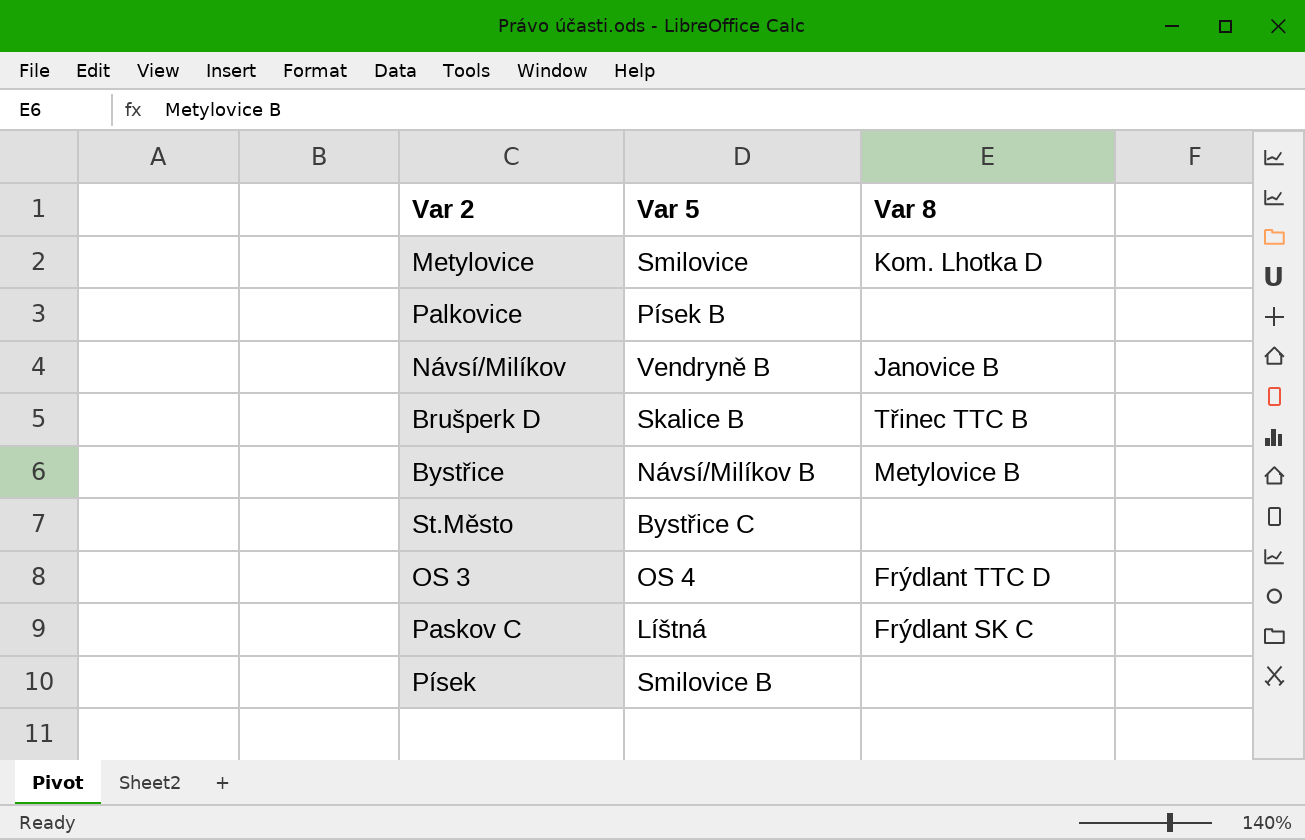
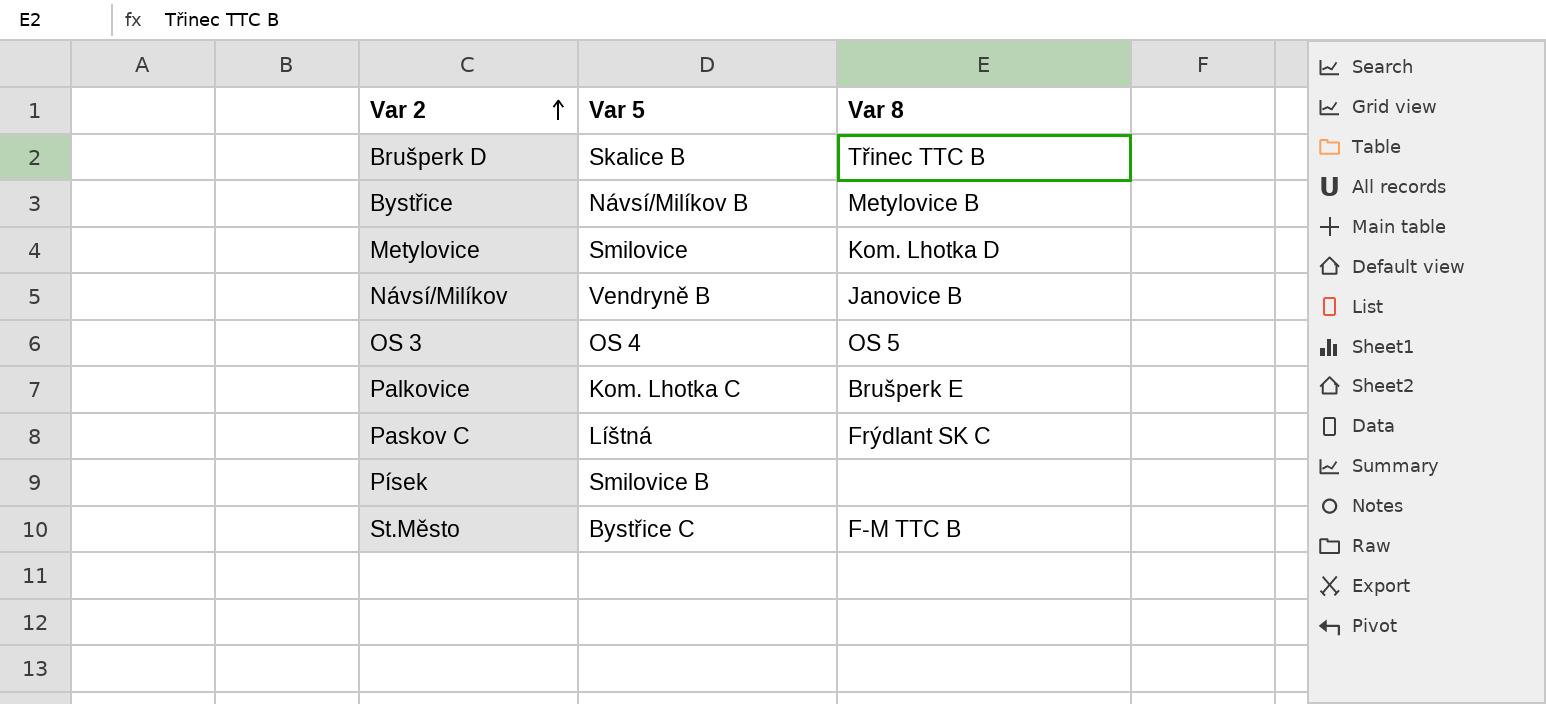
row order: none -> Var 2 ascending
OS 3 | Var 8: Frýdlant TTC D -> OS 5
Palkovice | Var 5: Písek B -> Kom. Lhotka C
Palkovice | Var 8: none -> Brušperk E
St.Město | Var 8: none -> F-M TTC B

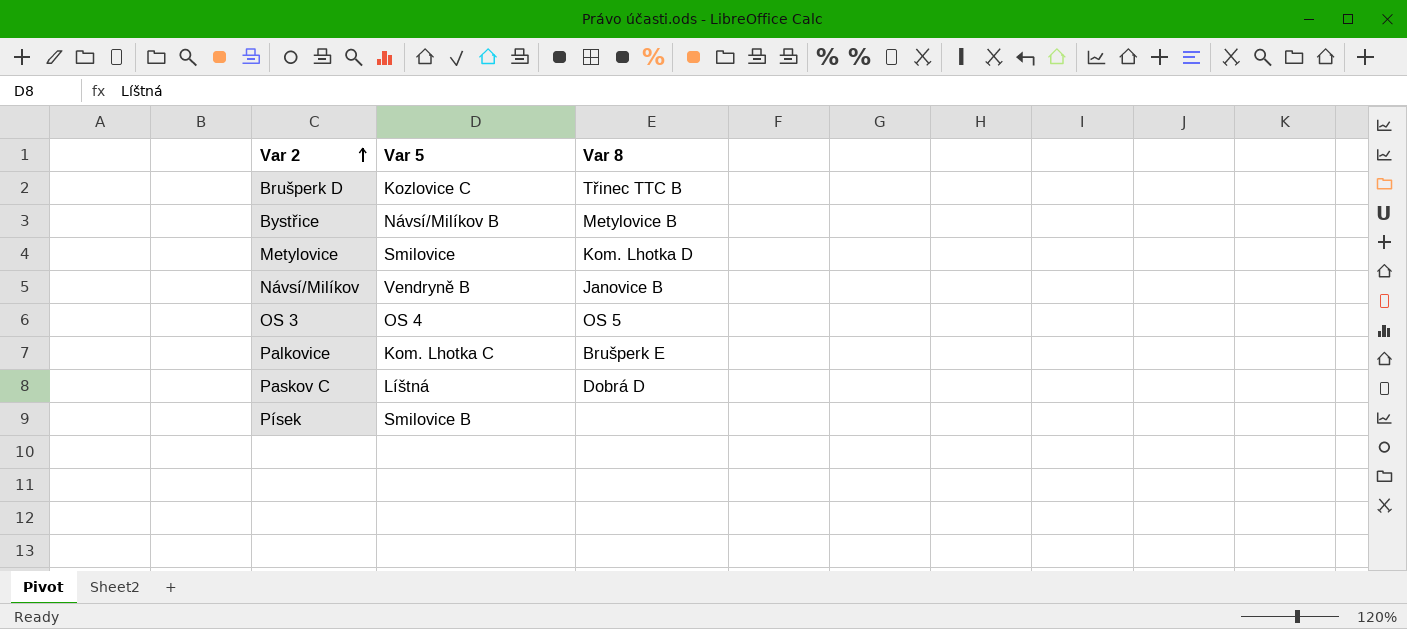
row St.Město: Bystřice C | F-M TTC B -> none
Brušperk D | Var 5: Skalice B -> Kozlovice C
Paskov C | Var 8: Frýdlant SK C -> Dobrá D

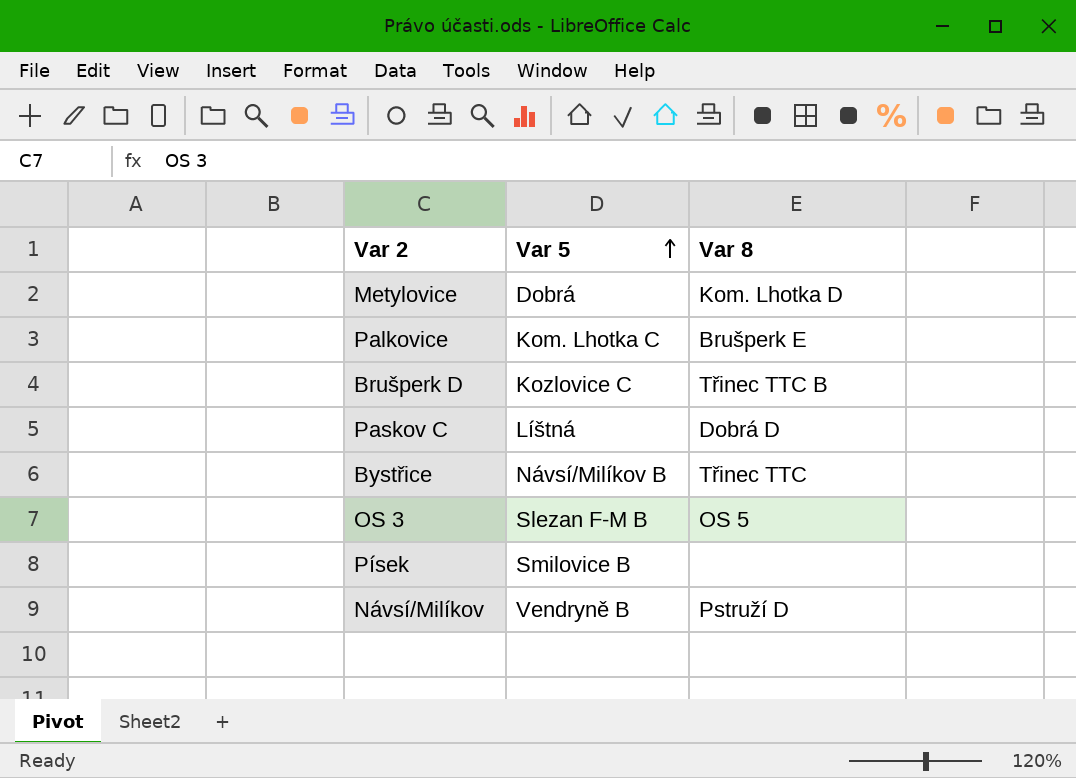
row order: Var 2 ascending -> Var 5 ascending
Metylovice | Var 5: Smilovice -> Dobrá
Bystřice | Var 8: Metylovice B -> Třinec TTC
OS 3 | Var 5: OS 4 -> Slezan F-M B
Návsí/Milíkov | Var 8: Janovice B -> Pstruží D

